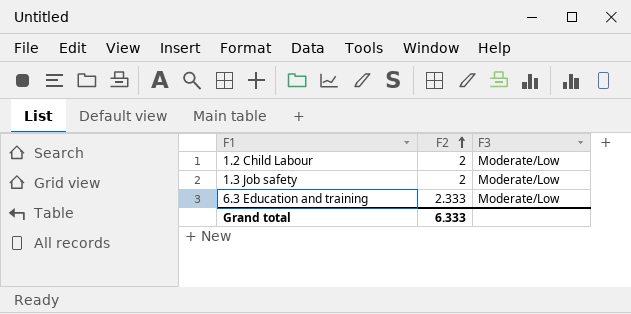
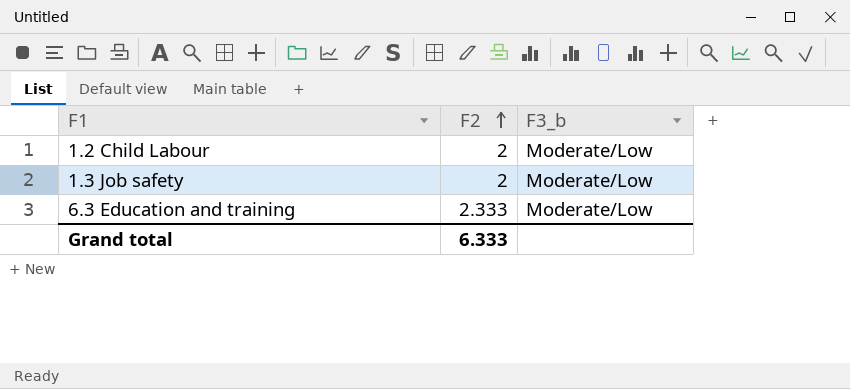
column name: F3 -> F3_b

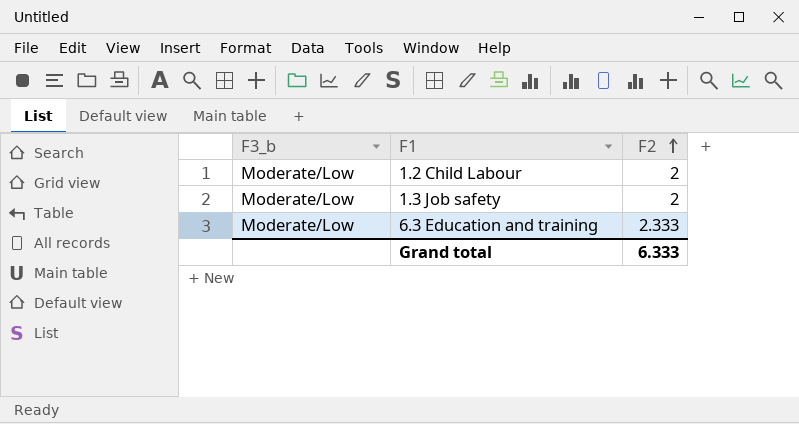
column F3_b | position: 3 -> 1

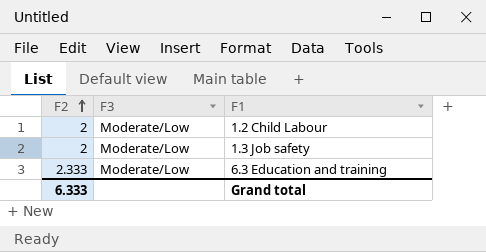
column F2 | position: 3 -> 1
column name: F3_b -> F3

